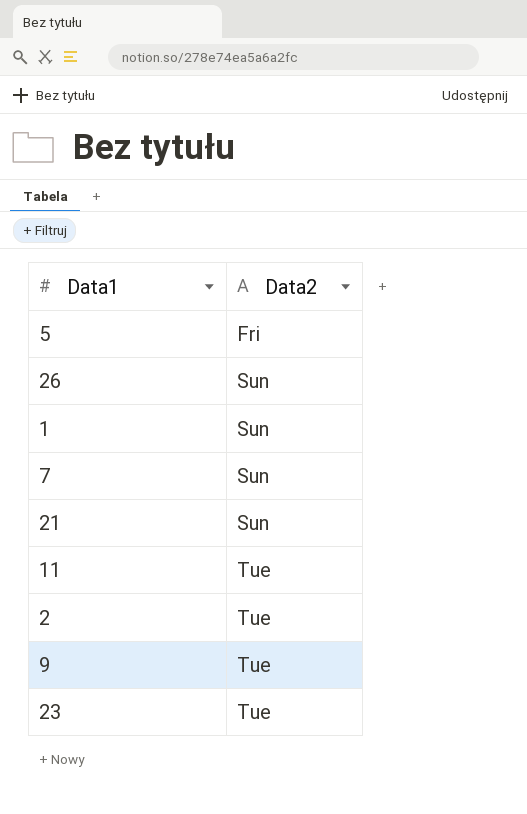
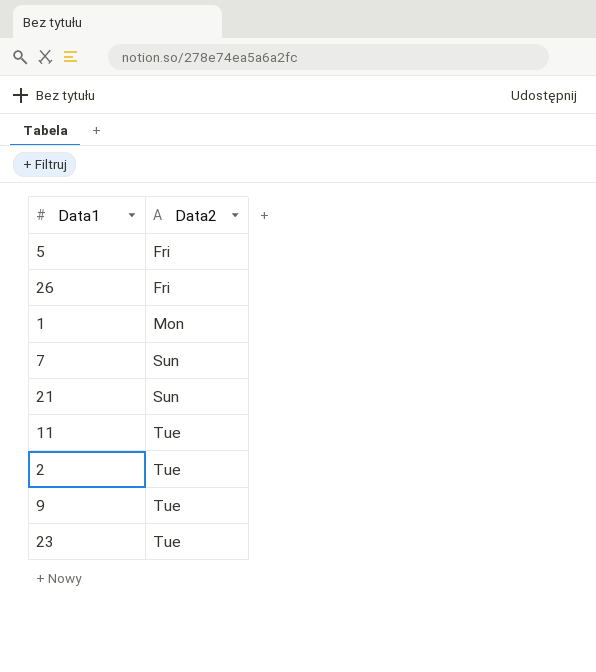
26 | Data2: Sun -> Fri
1 | Data2: Sun -> Mon

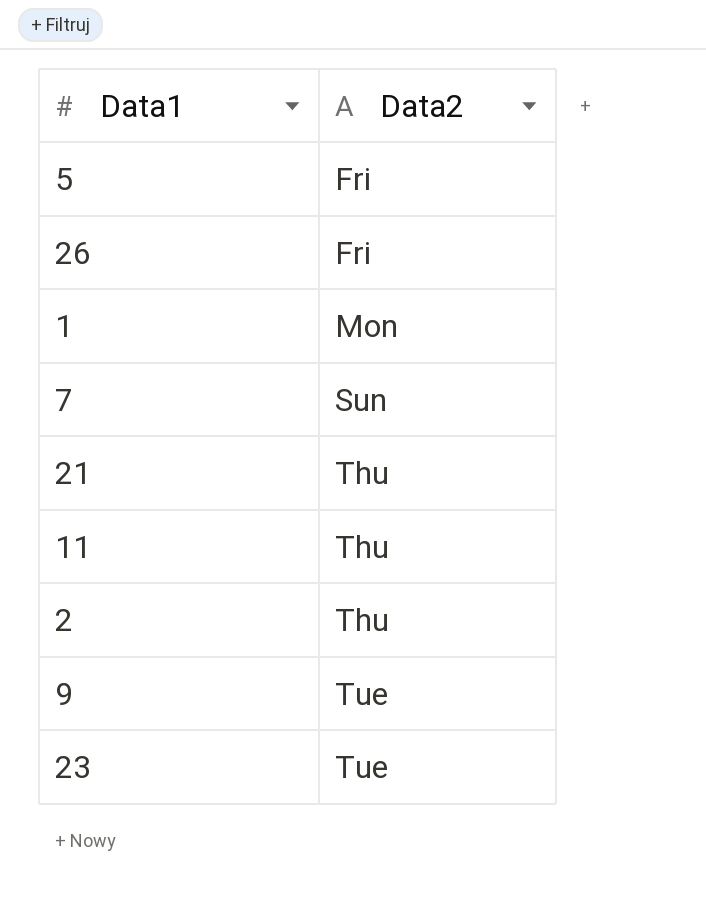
21 | Data2: Sun -> Thu
11 | Data2: Tue -> Thu
2 | Data2: Tue -> Thu

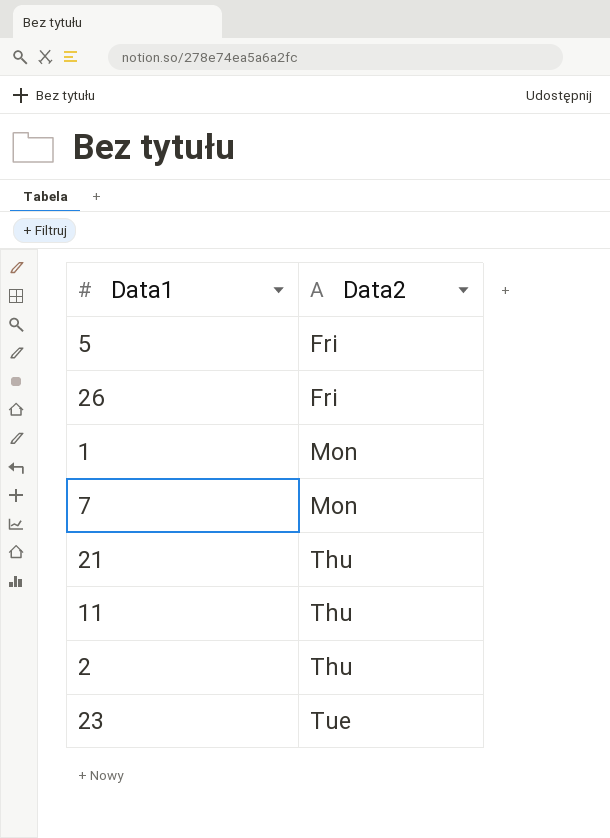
row 9: Tue -> none
7 | Data2: Sun -> Mon

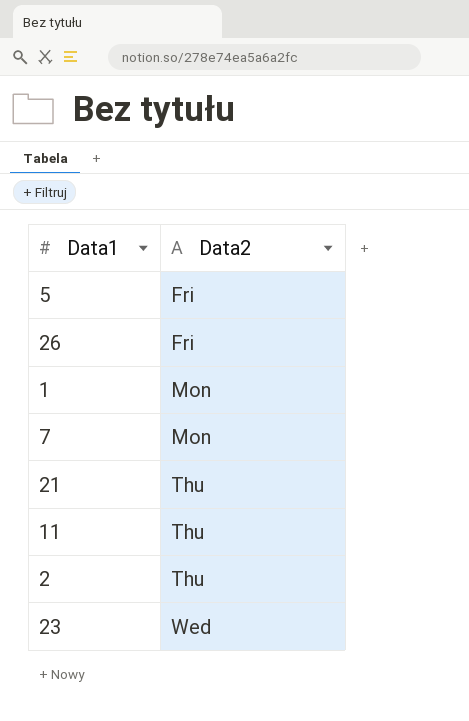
23 | Data2: Tue -> Wed

